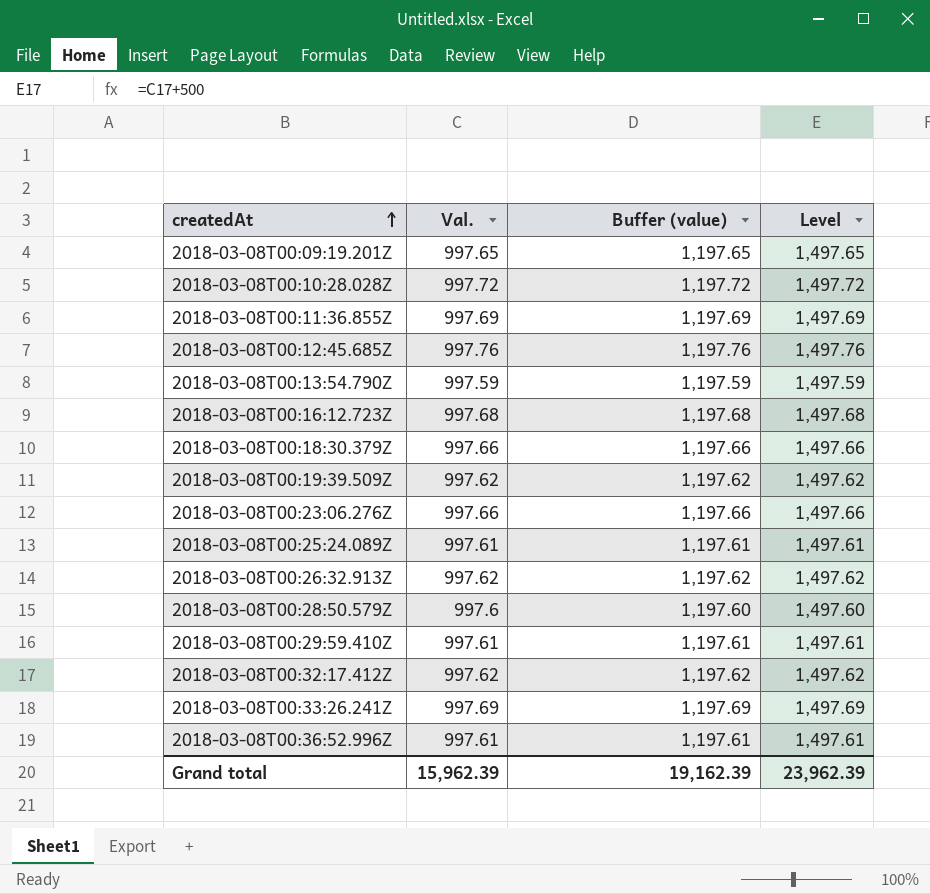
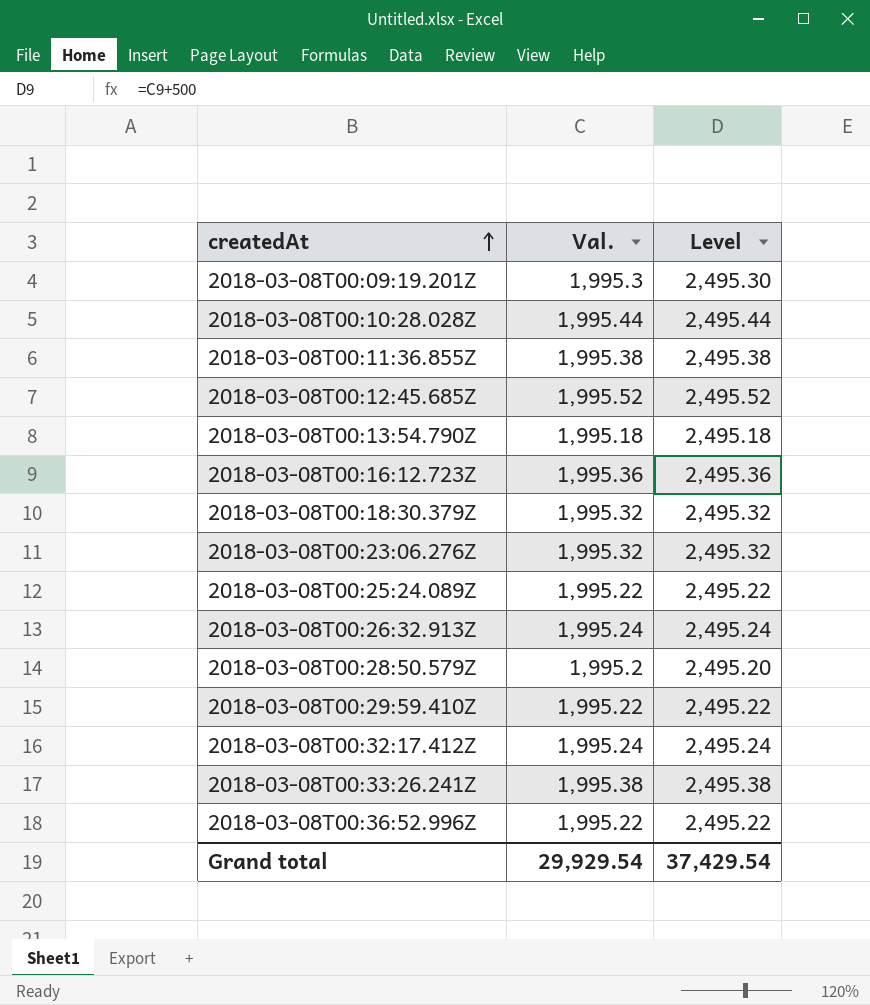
column Buffer (value) | formula: [Val.] + 200 -> none
row 2018-03-08T00:19:39.509Z: 997.62 | 1,197.62 | 1,497.62 -> none
2018-03-08T00:09:19.201Z | Val.: 997.65 -> 1,995.3
2018-03-08T00:09:19.201Z | Level: 1,497.65 -> 2,495.30
2018-03-08T00:10:28.028Z | Val.: 997.72 -> 1,995.44
2018-03-08T00:10:28.028Z | Level: 1,497.72 -> 2,495.44
2018-03-08T00:11:36.855Z | Val.: 997.69 -> 1,995.38
2018-03-08T00:11:36.855Z | Level: 1,497.69 -> 2,495.38
2018-03-08T00:12:45.685Z | Val.: 997.76 -> 1,995.52
2018-03-08T00:12:45.685Z | Level: 1,497.76 -> 2,495.52
2018-03-08T00:13:54.790Z | Val.: 997.59 -> 1,995.18
2018-03-08T00:13:54.790Z | Level: 1,497.59 -> 2,495.18
2018-03-08T00:16:12.723Z | Val.: 997.68 -> 1,995.36
2018-03-08T00:16:12.723Z | Level: 1,497.68 -> 2,495.36
2018-03-08T00:18:30.379Z | Val.: 997.66 -> 1,995.32
2018-03-08T00:18:30.379Z | Level: 1,497.66 -> 2,495.32
2018-03-08T00:23:06.276Z | Val.: 997.66 -> 1,995.32
2018-03-08T00:23:06.276Z | Level: 1,497.66 -> 2,495.32
2018-03-08T00:25:24.089Z | Val.: 997.61 -> 1,995.22
2018-03-08T00:25:24.089Z | Level: 1,497.61 -> 2,495.22
2018-03-08T00:26:32.913Z | Val.: 997.62 -> 1,995.24
2018-03-08T00:26:32.913Z | Level: 1,497.62 -> 2,495.24
2018-03-08T00:28:50.579Z | Val.: 997.6 -> 1,995.2
2018-03-08T00:28:50.579Z | Level: 1,497.60 -> 2,495.20
2018-03-08T00:29:59.410Z | Val.: 997.61 -> 1,995.22
2018-03-08T00:29:59.410Z | Level: 1,497.61 -> 2,495.22
2018-03-08T00:32:17.412Z | Val.: 997.62 -> 1,995.24
2018-03-08T00:32:17.412Z | Level: 1,497.62 -> 2,495.24
2018-03-08T00:33:26.241Z | Val.: 997.69 -> 1,995.38
2018-03-08T00:33:26.241Z | Level: 1,497.69 -> 2,495.38
2018-03-08T00:36:52.996Z | Val.: 997.61 -> 1,995.22
2018-03-08T00:36:52.996Z | Level: 1,497.61 -> 2,495.22
Grand total | Val.: 15,962.39 -> 29,929.54
Grand total | Level: 23,962.39 -> 37,429.54

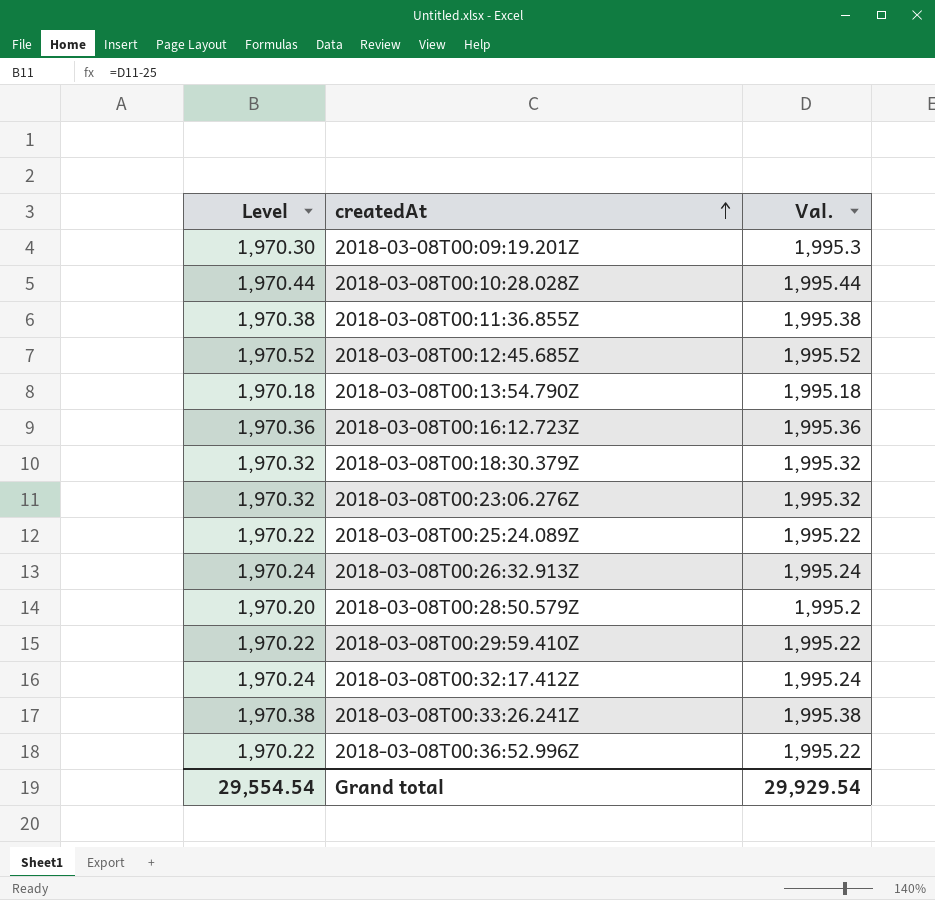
column Level | formula: [Val.] + 500 -> [Val.] - 25
column Level | position: 3 -> 1
Grand total | Level: 37,429.54 -> 29,554.54

